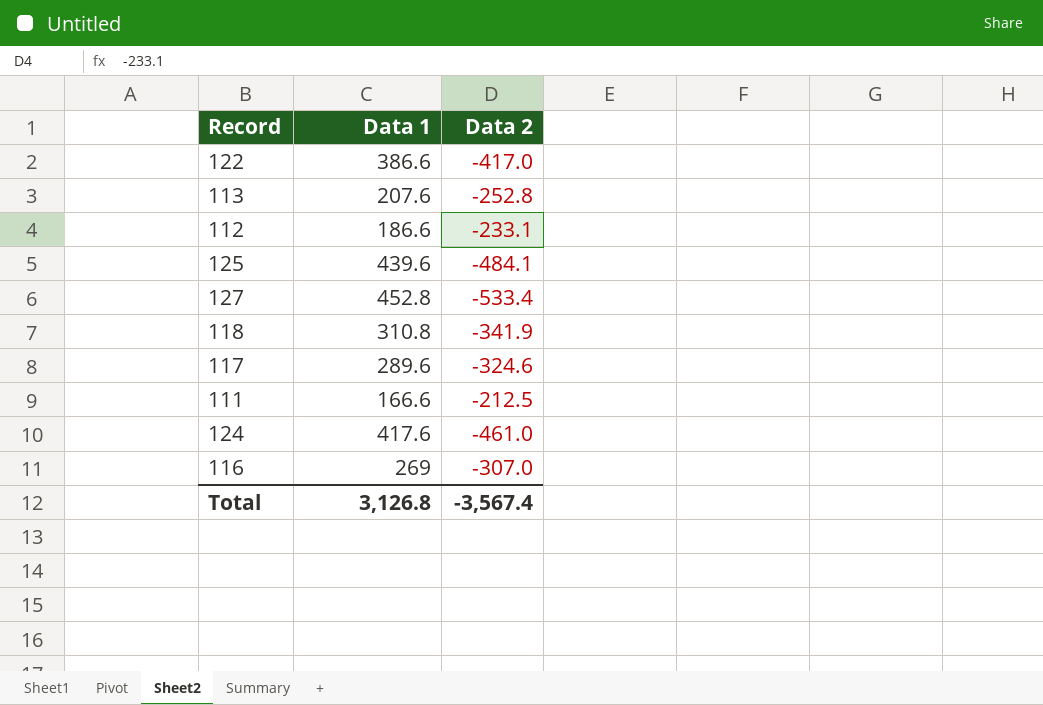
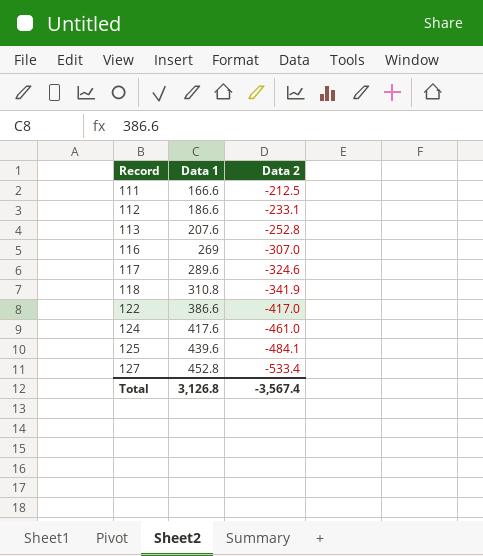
row order: none -> Record ascending

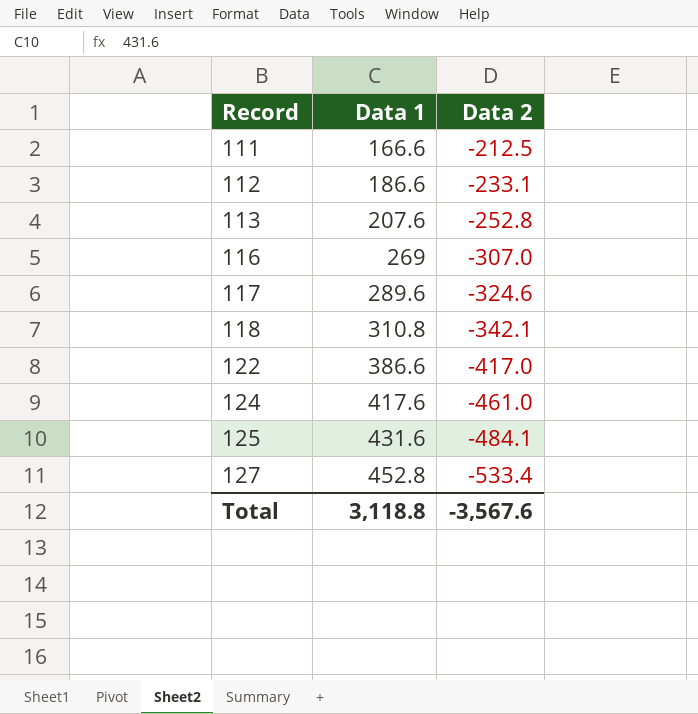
118 | Data 2: -341.9 -> -342.1
125 | Data 1: 439.6 -> 431.6
Total | Data 1: 3,126.8 -> 3,118.8
Total | Data 2: -3,567.4 -> -3,567.6

